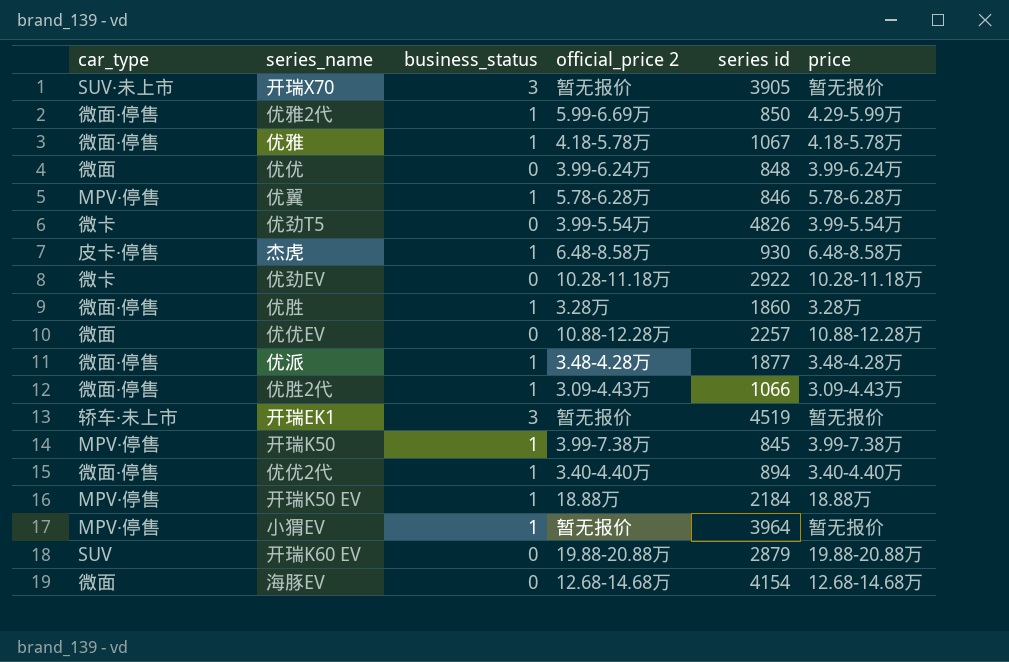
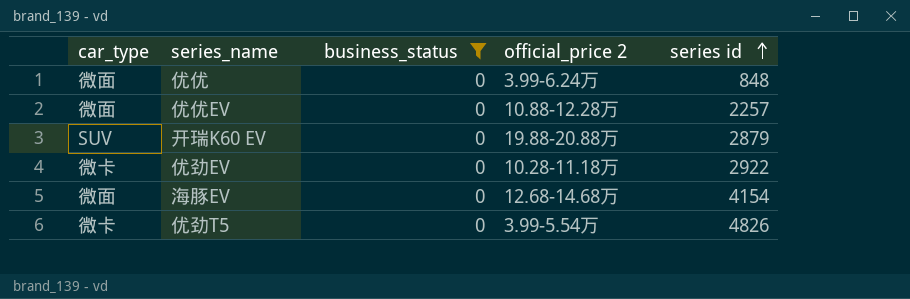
filter: none -> business_status = 0
row order: none -> series id ascending
column price | position: 6 -> none

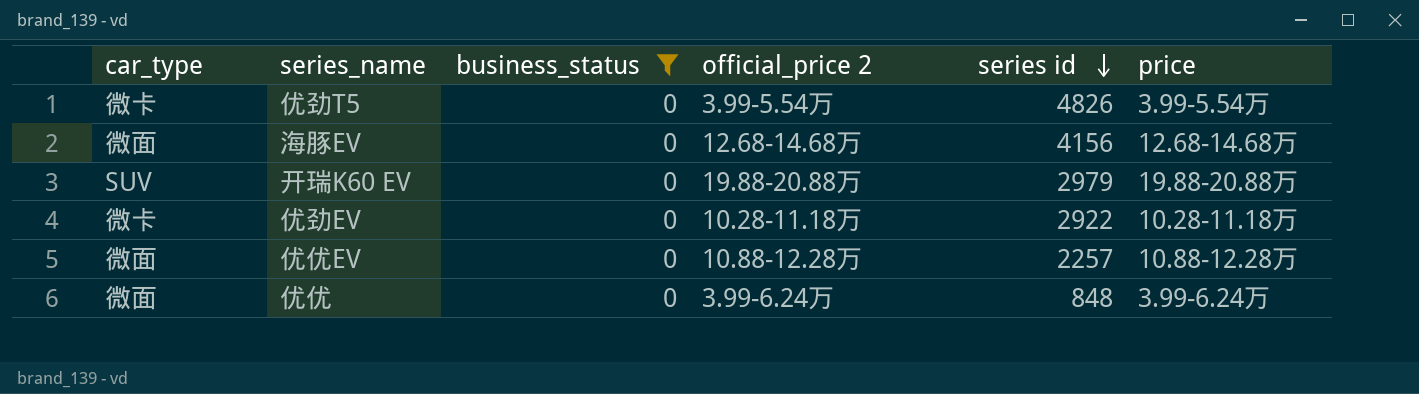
row order: series id ascending -> series id descending
column price | position: none -> 6
海豚EV | series id: 4154 -> 4156
开瑞K60 EV | series id: 2879 -> 2979

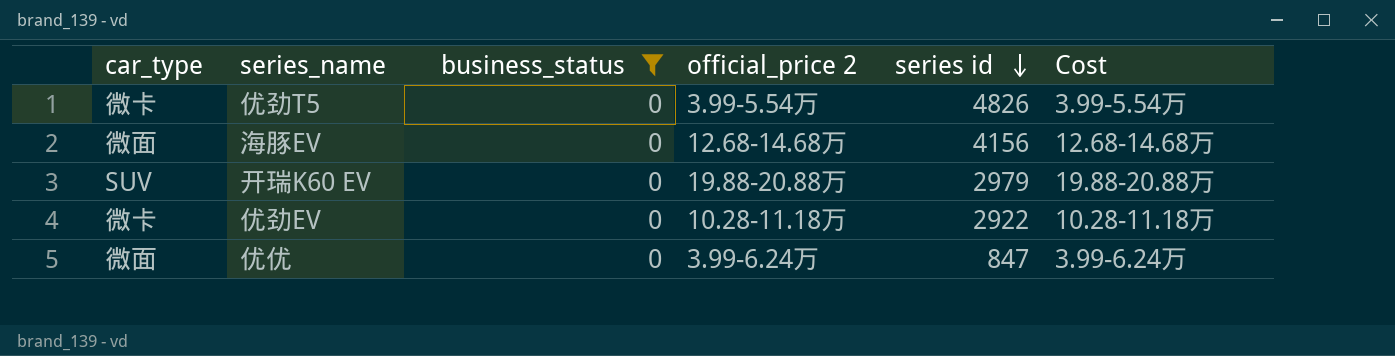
column name: price -> Cost
row 优优EV: 微面 | 0 | 10.88-12.28万 | 2257 | 10.88-12.28万 -> none
优优 | series id: 848 -> 847

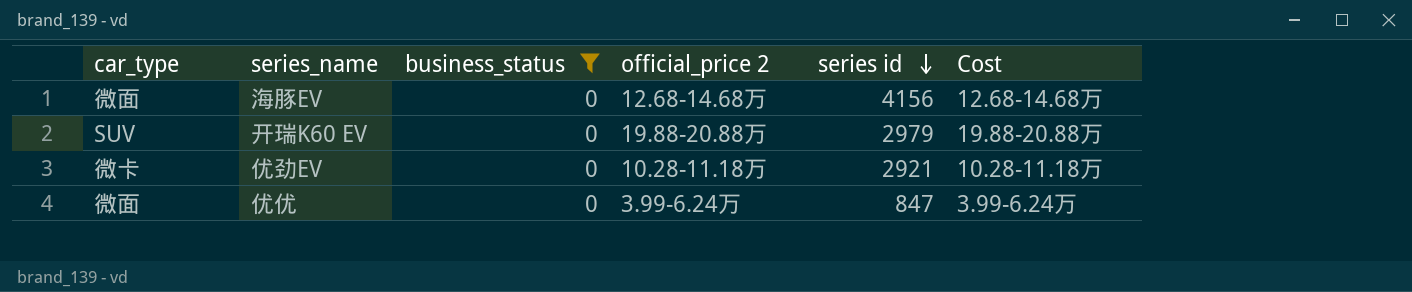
row 优劲T5: 微卡 | 0 | 3.99-5.54万 | 4826 | 3.99-5.54万 -> none
优劲EV | series id: 2922 -> 2921

